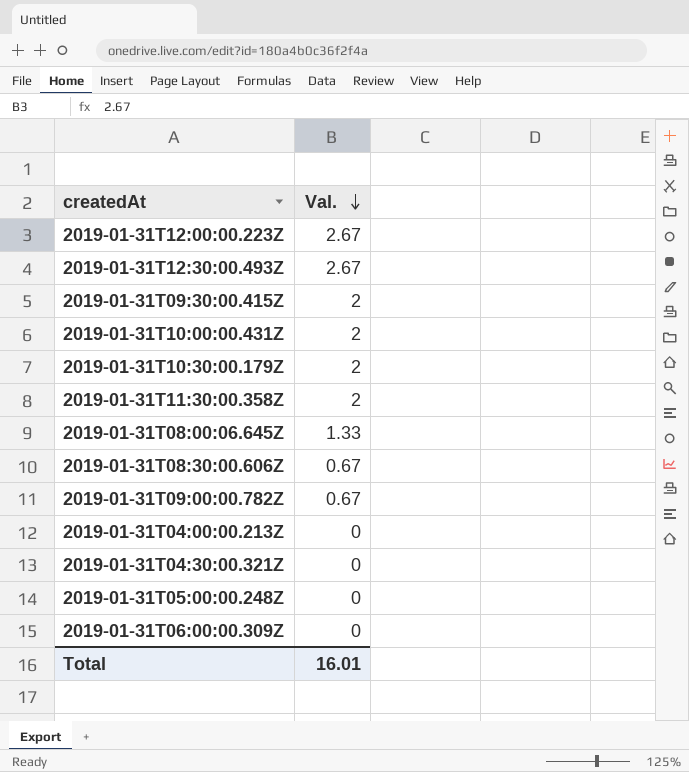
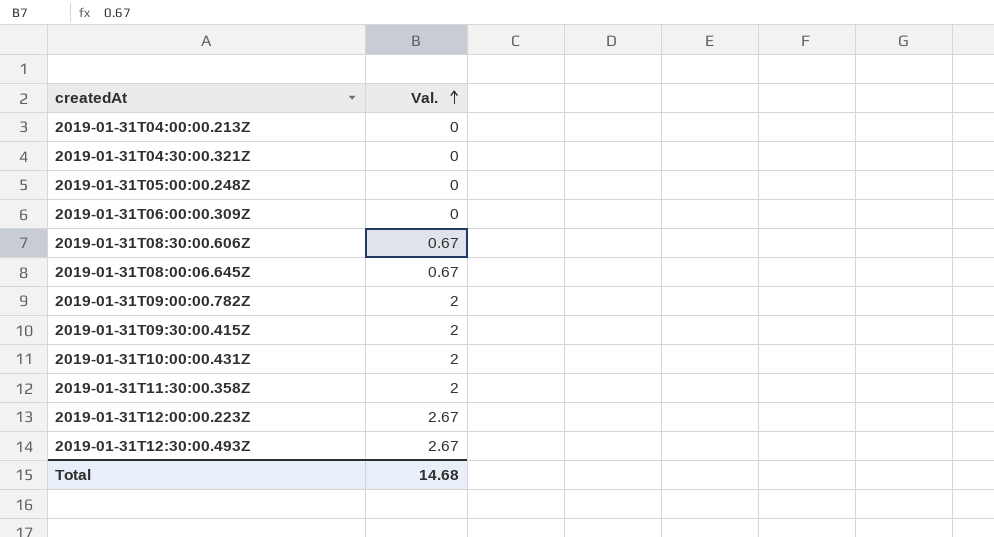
row order: Val. descending -> Val. ascending
row 2019-01-31T10:30:00.179Z: 2 -> none
2019-01-31T08:00:06.645Z | Val.: 1.33 -> 0.67
2019-01-31T09:00:00.782Z | Val.: 0.67 -> 2
Total | Val.: 16.01 -> 14.68

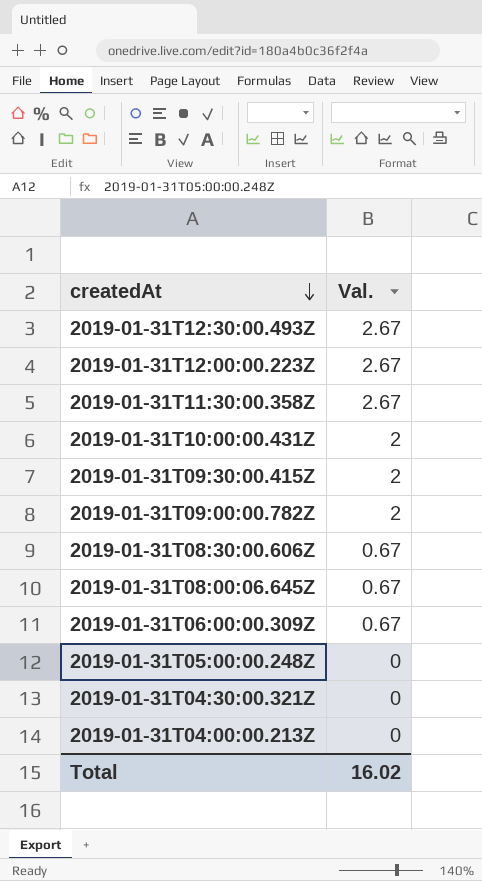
row order: Val. ascending -> createdAt descending
2019-01-31T11:30:00.358Z | Val.: 2 -> 2.67
2019-01-31T06:00:00.309Z | Val.: 0 -> 0.67
Total | Val.: 14.68 -> 16.02

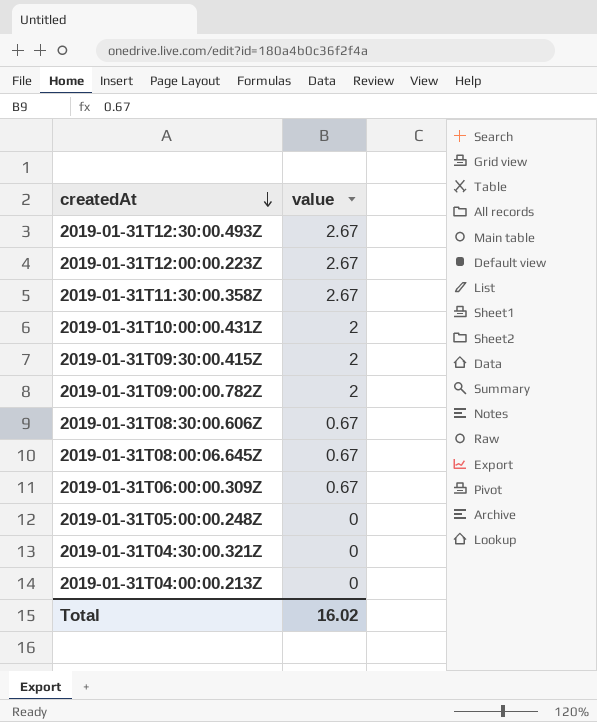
column name: Val. -> value

